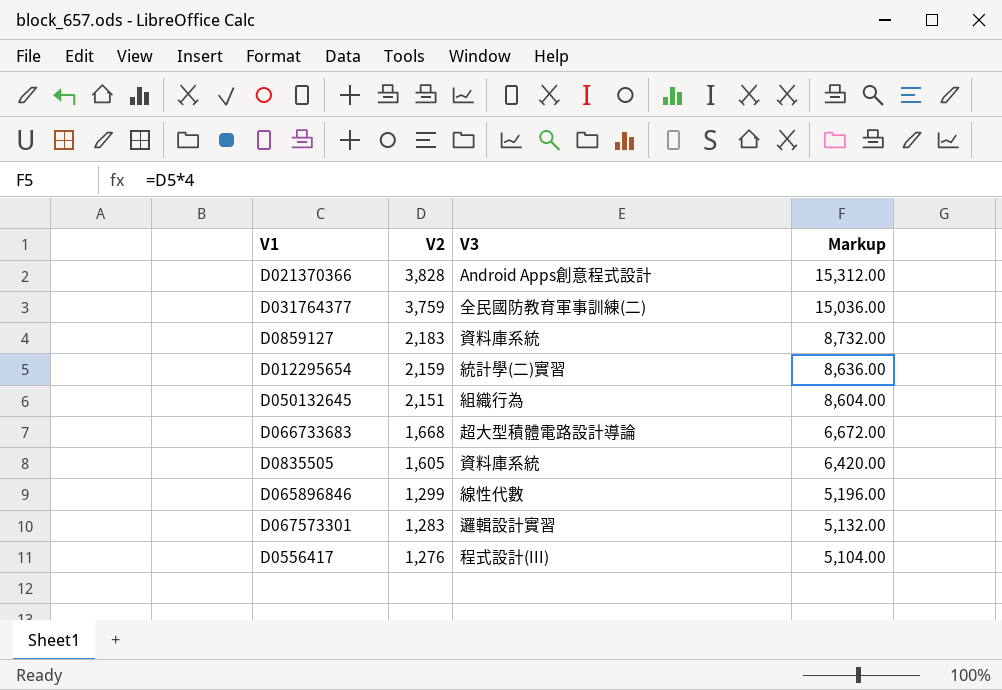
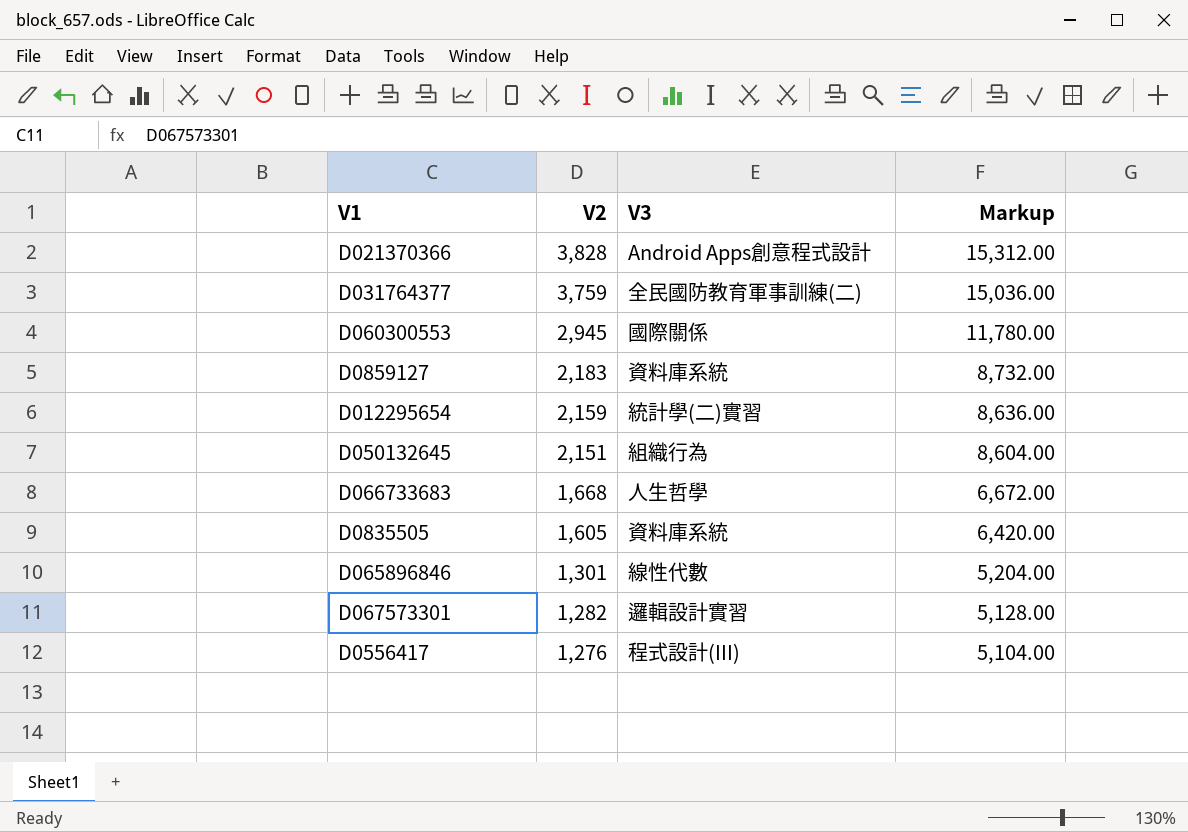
row D060300553: none -> 2,945 | 國際關係 | 11,780.00
D066733683 | V3: 超大型積體電路設計導論 -> 人生哲學
D065896846 | V2: 1,299 -> 1,301
D065896846 | Markup: 5,196.00 -> 5,204.00
D067573301 | V2: 1,283 -> 1,282
D067573301 | Markup: 5,132.00 -> 5,128.00

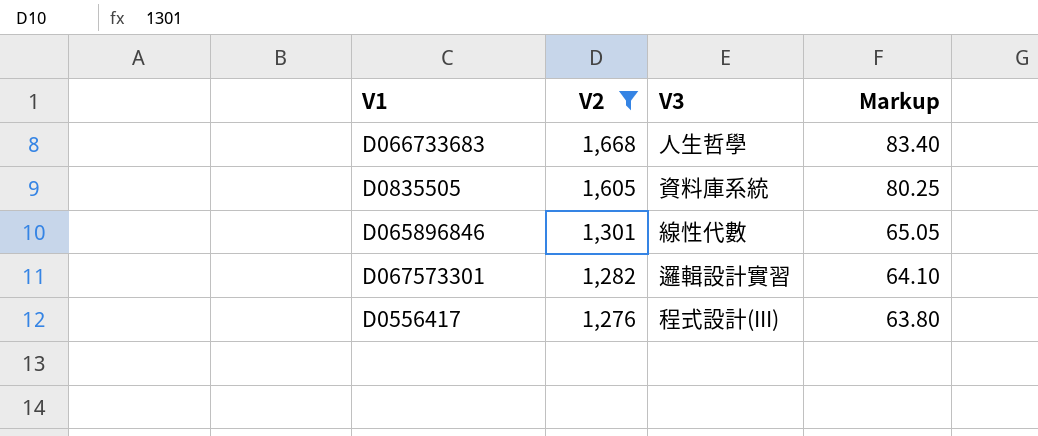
filter: none -> V2 <= 1,668
column Markup | formula: [V2] * 4 -> [V2] * 0.05

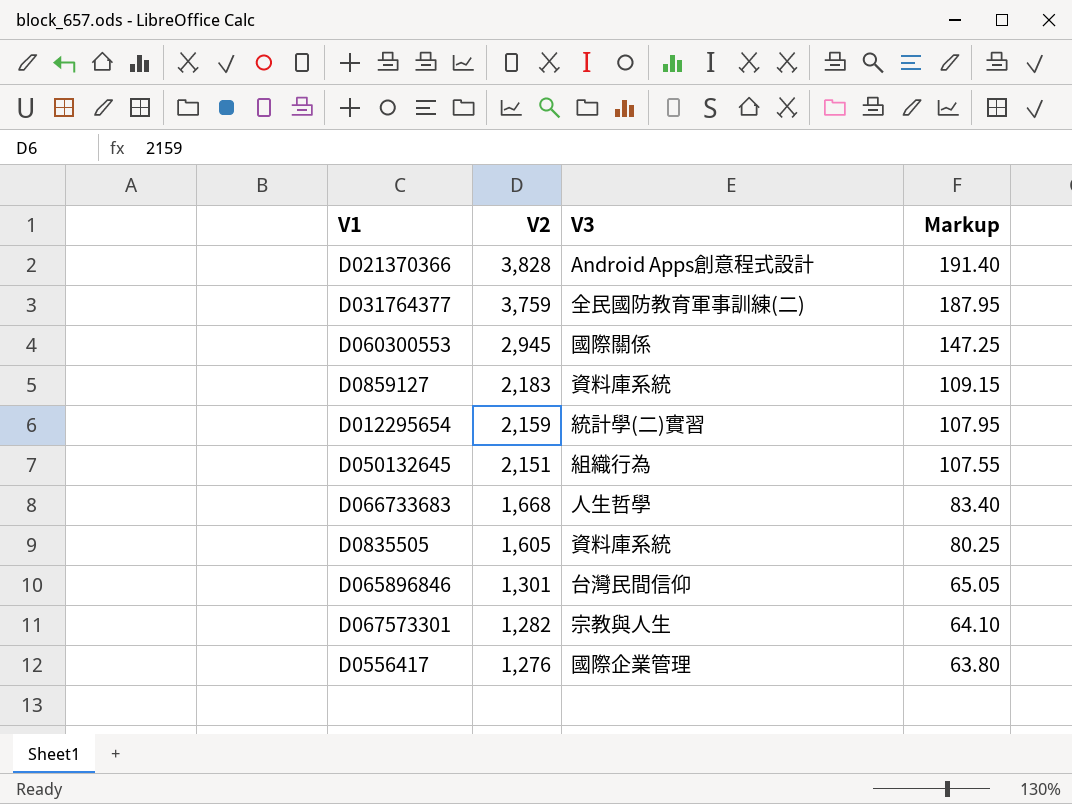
filter: V2 <= 1,668 -> none
D065896846 | V3: 線性代數 -> 台灣民間信仰
D067573301 | V3: 邏輯設計實習 -> 宗教與人生
D0556417 | V3: 程式設計(III) -> 國際企業管理

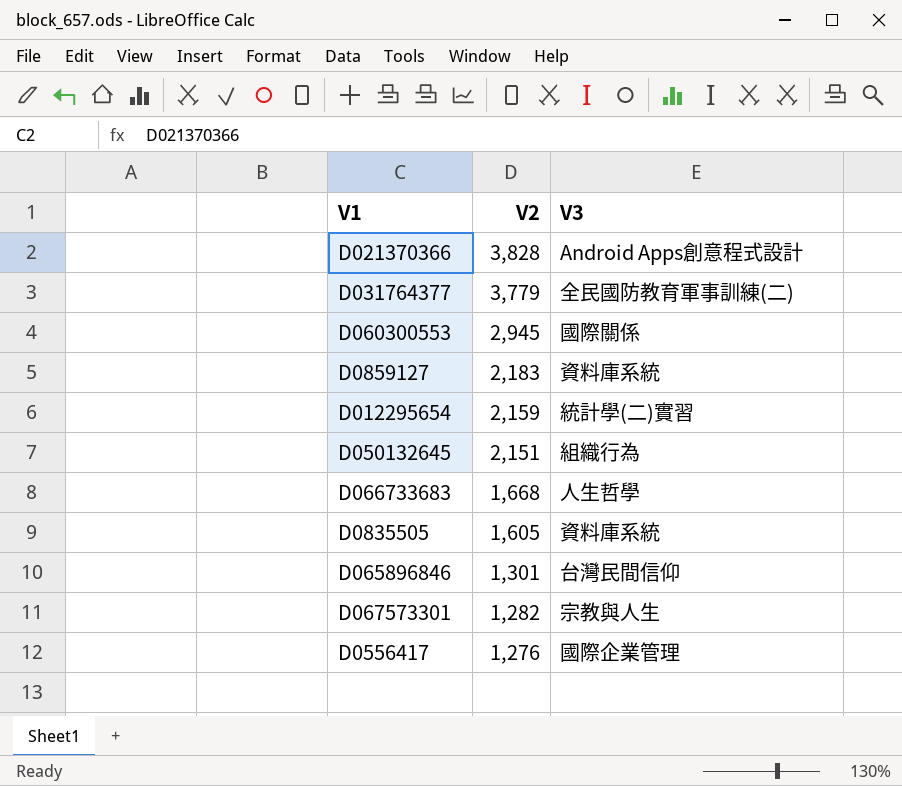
column Markup | formula: [V2] * 0.05 -> none
D031764377 | V2: 3,759 -> 3,779

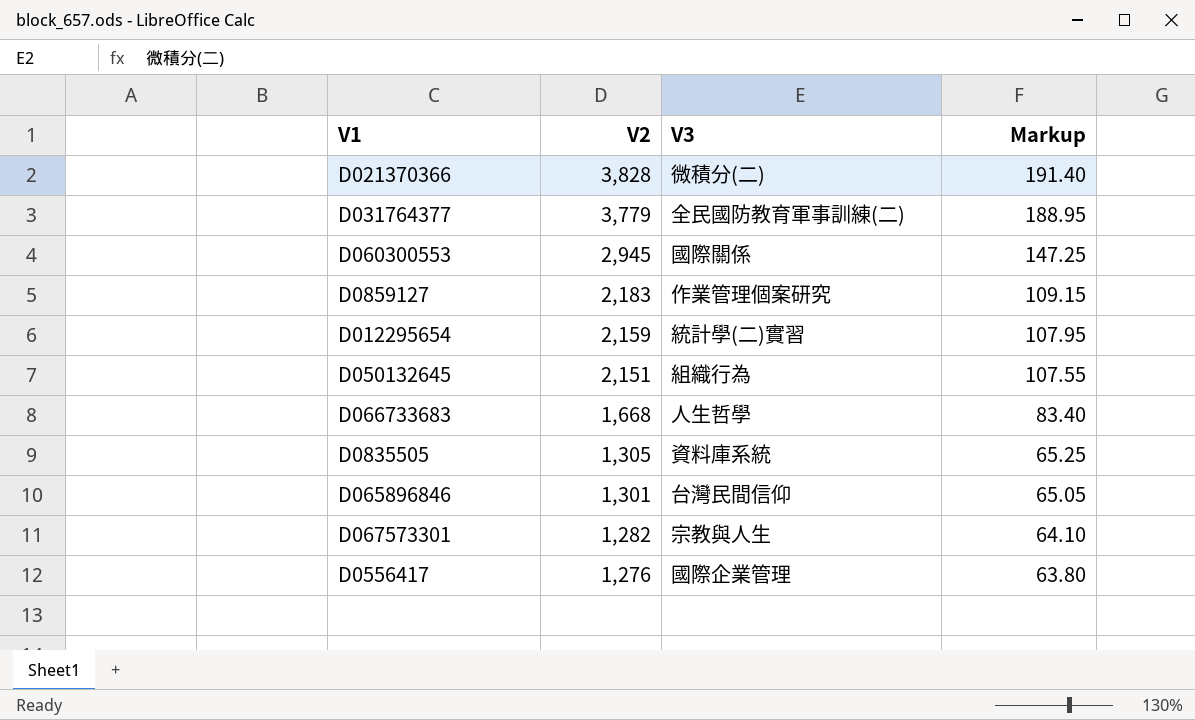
column Markup | formula: none -> [V2] * 0.05
D021370366 | V3: Android Apps創意程式設計 -> 微積分(二)
D0859127 | V3: 資料庫系統 -> 作業管理個案研究
D0835505 | V2: 1,605 -> 1,305

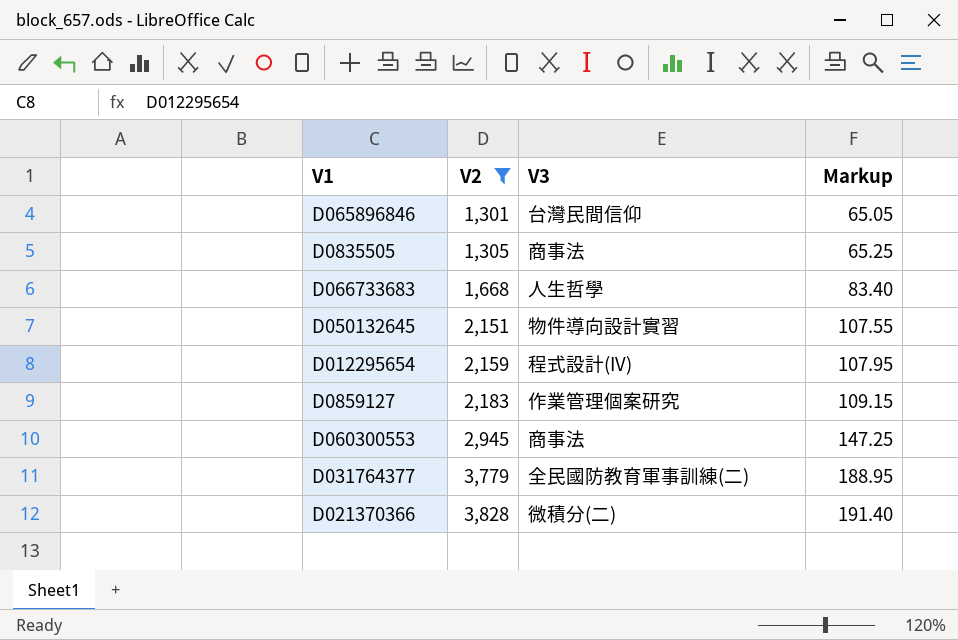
filter: none -> V2 >= 1,301
row order: V2 descending -> V2 ascending
D0835505 | V3: 資料庫系統 -> 商事法
D050132645 | V3: 組織行為 -> 物件導向設計實習
D012295654 | V3: 統計學(二)實習 -> 程式設計(IV)
D060300553 | V3: 國際關係 -> 商事法

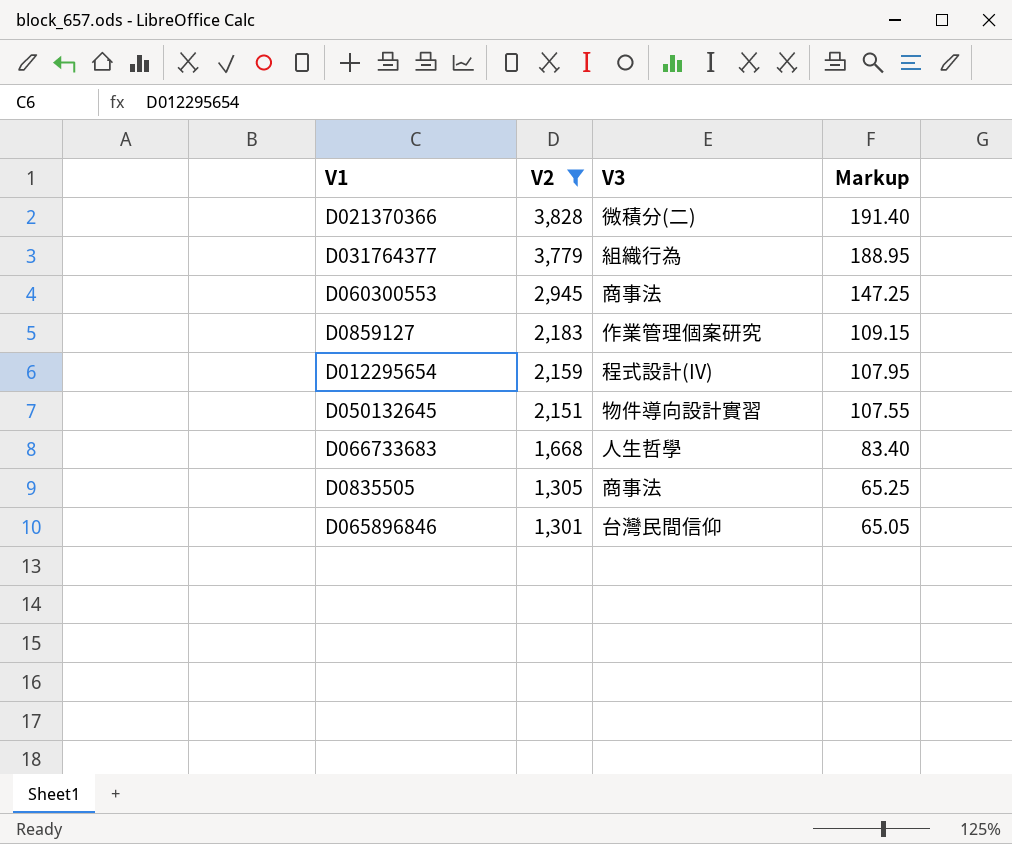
row order: V2 ascending -> V2 descending
D031764377 | V3: 全民國防教育軍事訓練(二) -> 組織行為

